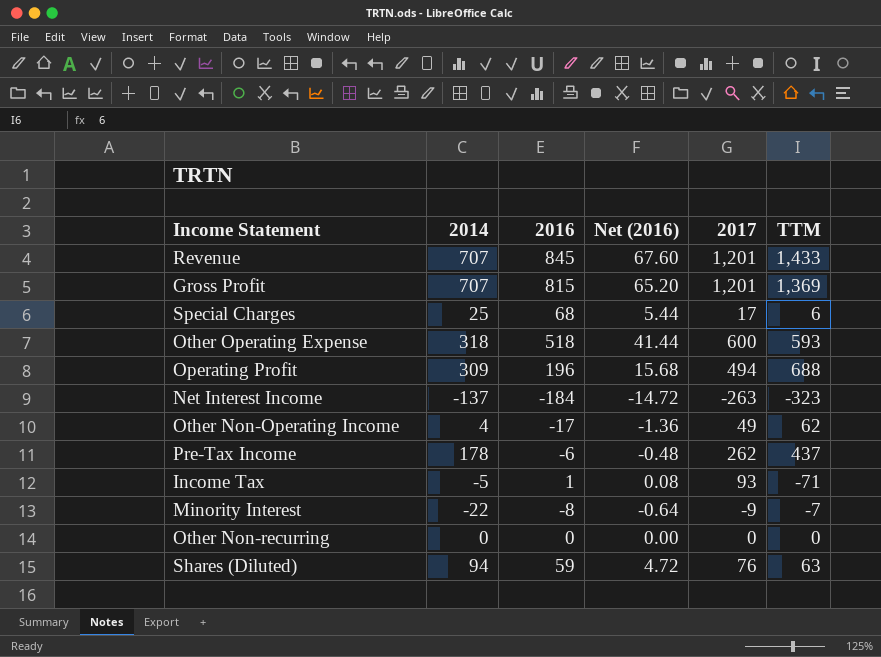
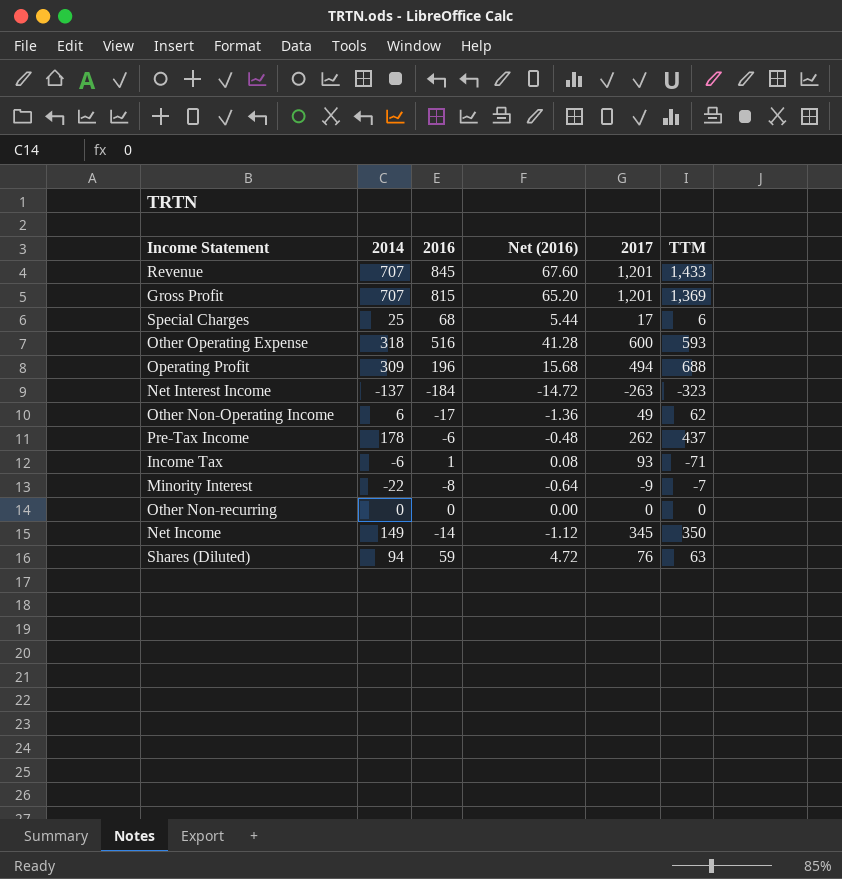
Other Operating Expense | 2016: 518 -> 516
Other Operating Expense | Net (2016): 41.44 -> 41.28
Other Non-Operating Income | 2014: 4 -> 6
Income Tax | 2014: -5 -> -6
row Net Income: none -> 149 | -14 | -1.12 | 345 | 350

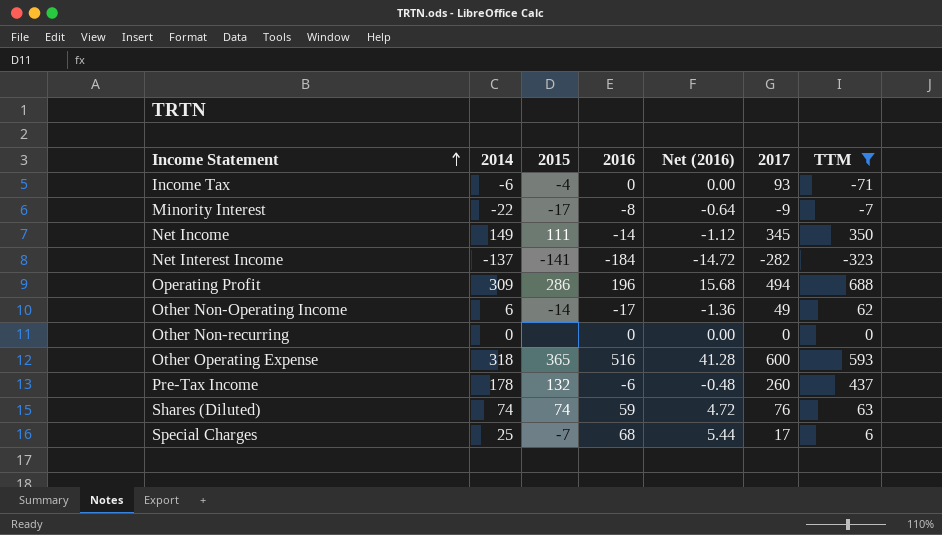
filter: none -> TTM <= 688
row order: none -> Income Statement ascending
column 2015 | position: none -> 3
Income Tax | 2016: 1 -> 0
Income Tax | Net (2016): 0.08 -> 0.00
Net Interest Income | 2017: -263 -> -282
Pre-Tax Income | 2017: 262 -> 260
Shares (Diluted) | 2014: 94 -> 74

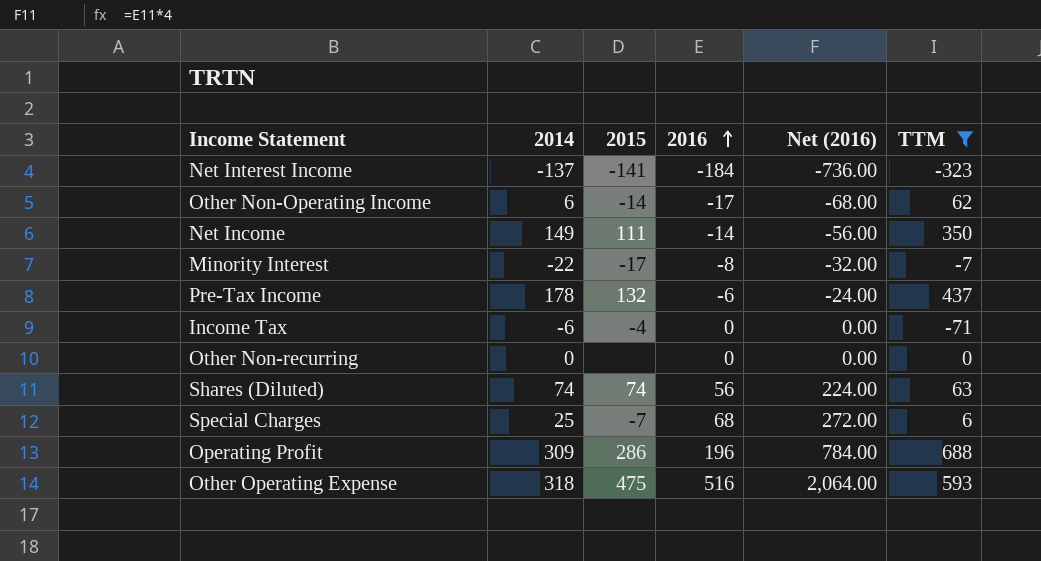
row order: Income Statement ascending -> 2016 ascending
column 2017 | position: 6 -> none
column Net (2016) | formula: [2016] * 0.08 -> [2016] * 4
Shares (Diluted) | 2016: 59 -> 56
Other Operating Expense | 2015: 365 -> 475

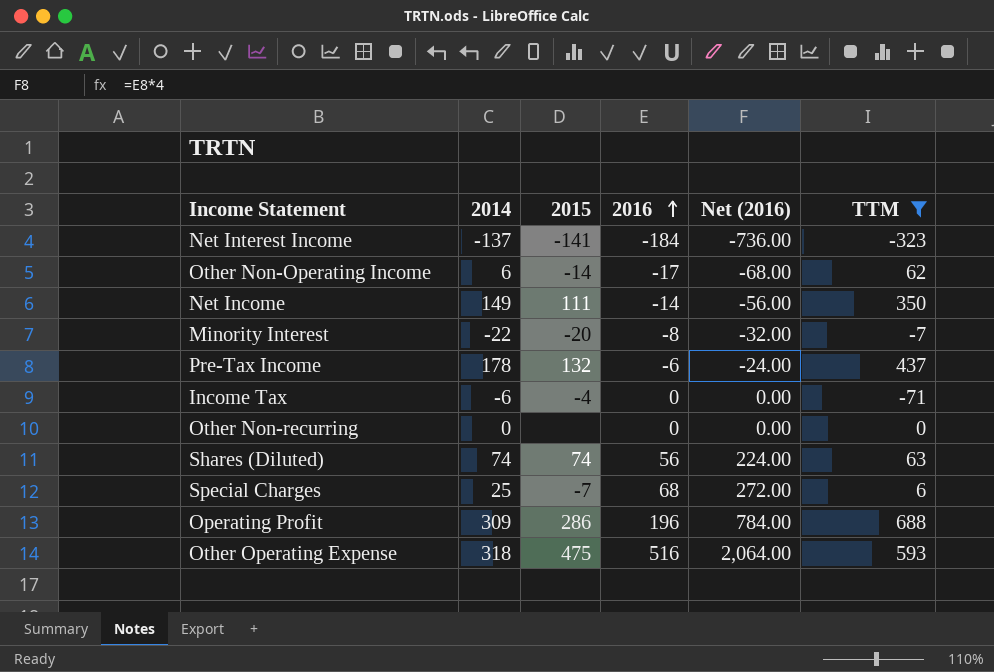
Minority Interest | 2015: -17 -> -20

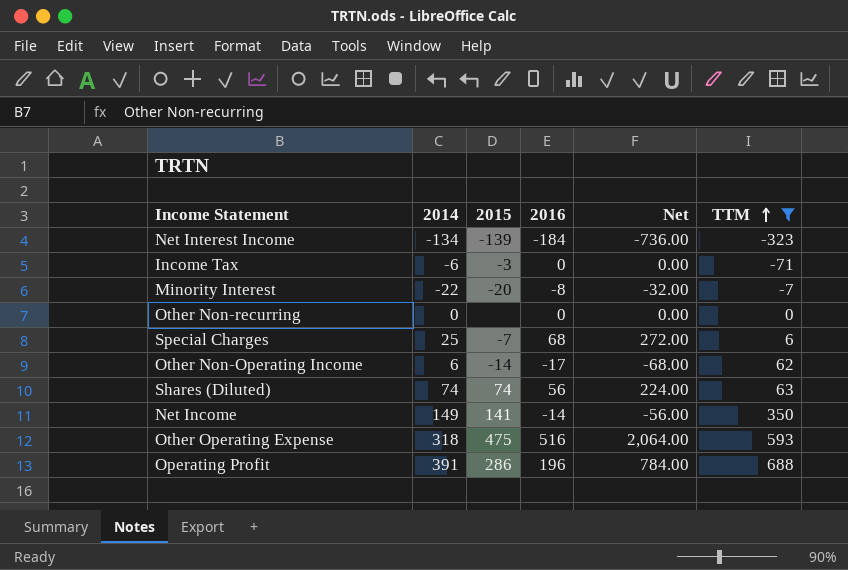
row order: 2016 ascending -> TTM ascending
column name: Net (2016) -> Net
row Pre-Tax Income: 178 | 132 | -6 | -24.00 | 437 -> none
Net Interest Income | 2014: -137 -> -134
Net Interest Income | 2015: -141 -> -139
Income Tax | 2015: -4 -> -3
Net Income | 2015: 111 -> 141
Operating Profit | 2014: 309 -> 391

